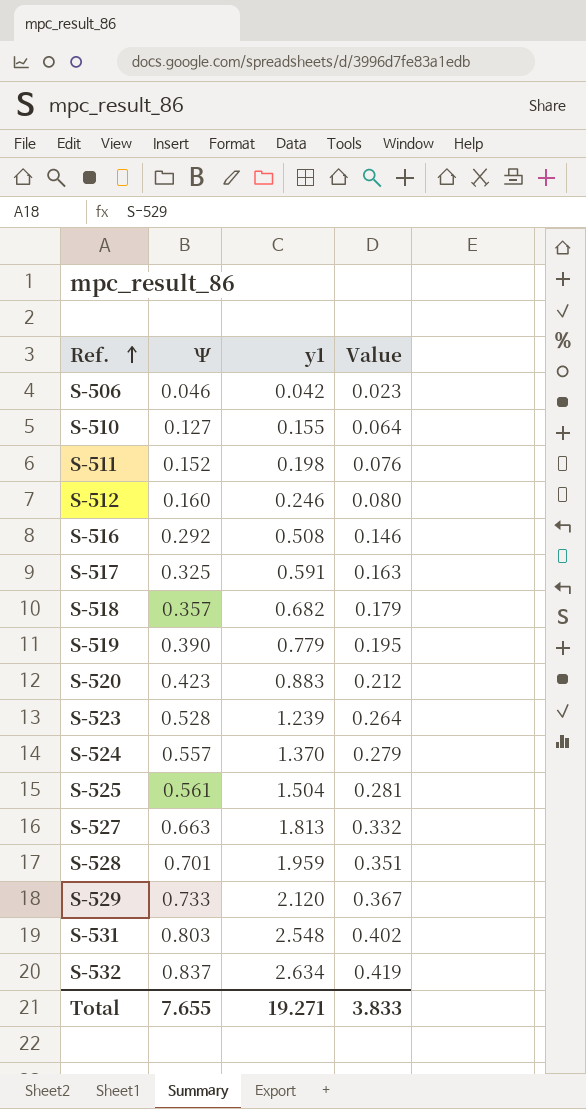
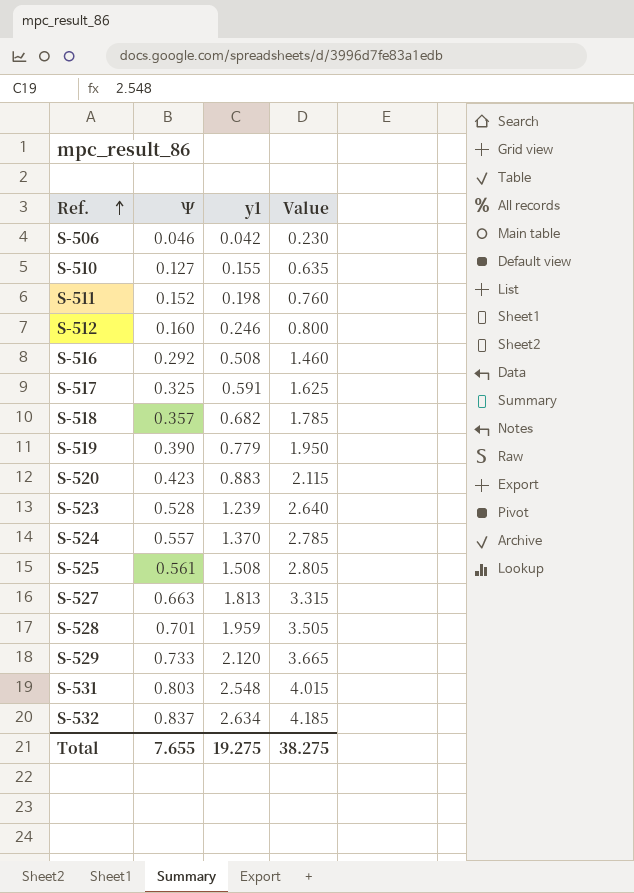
column Value | formula: [Ψ] * 0.5 -> [Ψ] * 5
S-525 | y1: 1.504 -> 1.508
Total | y1: 19.271 -> 19.275
Total | Value: 3.833 -> 38.275

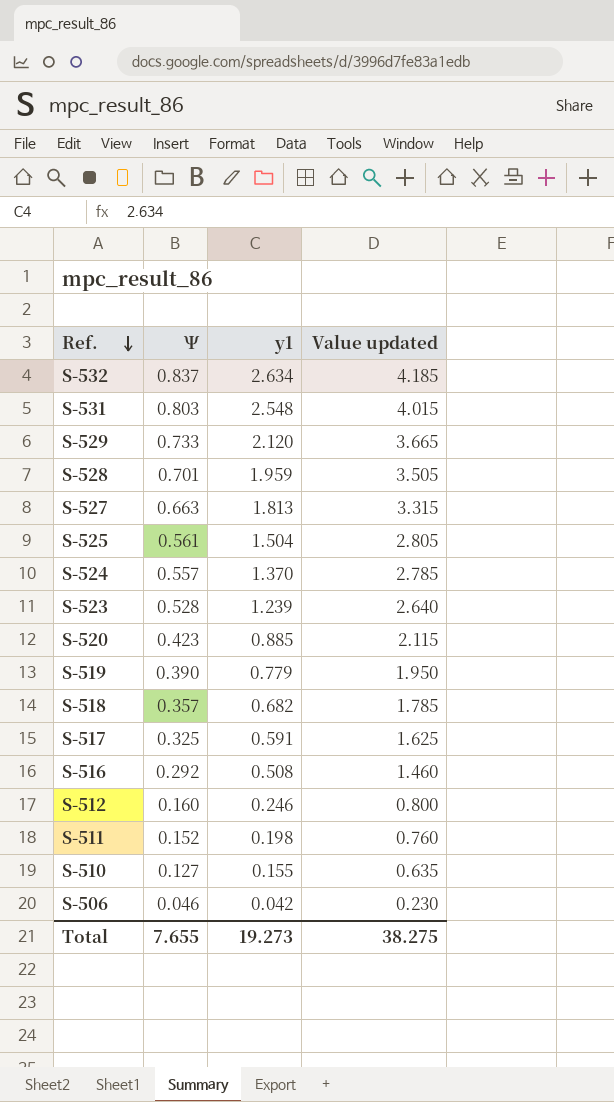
row order: Ref. ascending -> Ref. descending
column name: Value -> Value updated
S-525 | y1: 1.508 -> 1.504
S-520 | y1: 0.883 -> 0.885
Total | y1: 19.275 -> 19.273

